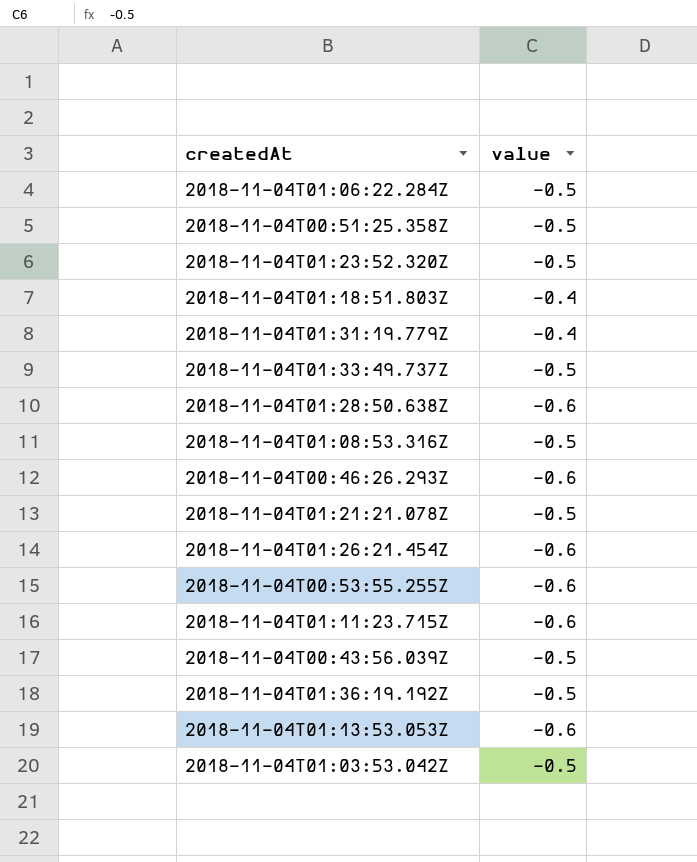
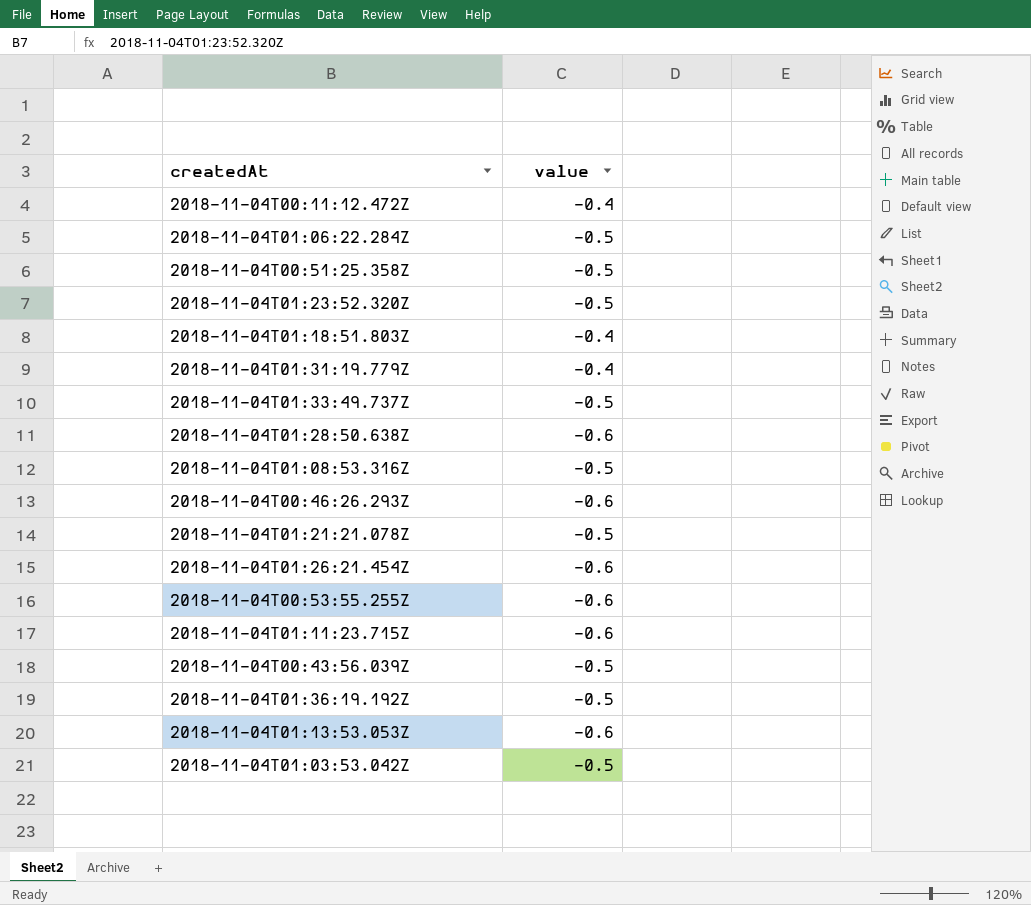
row 2018-11-04T00:11:12.472Z: none -> -0.4

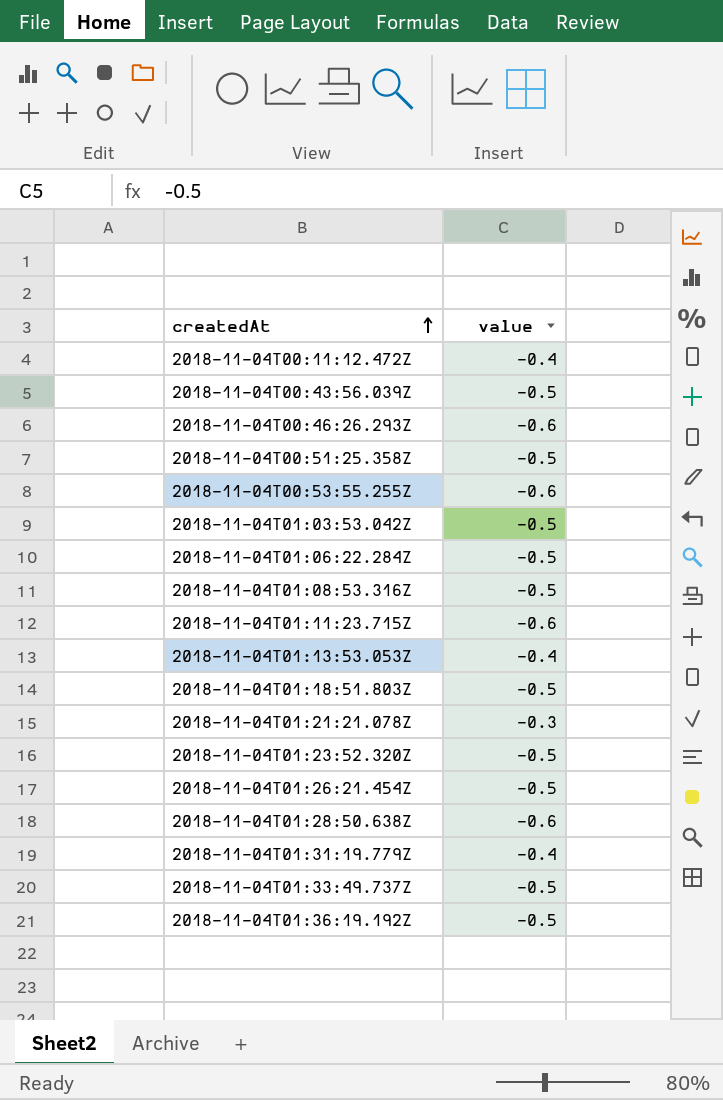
row order: none -> createdAt ascending
2018-11-04T01:13:53.053Z | value: -0.6 -> -0.4
2018-11-04T01:18:51.803Z | value: -0.4 -> -0.5
2018-11-04T01:21:21.078Z | value: -0.5 -> -0.3
2018-11-04T01:26:21.454Z | value: -0.6 -> -0.5

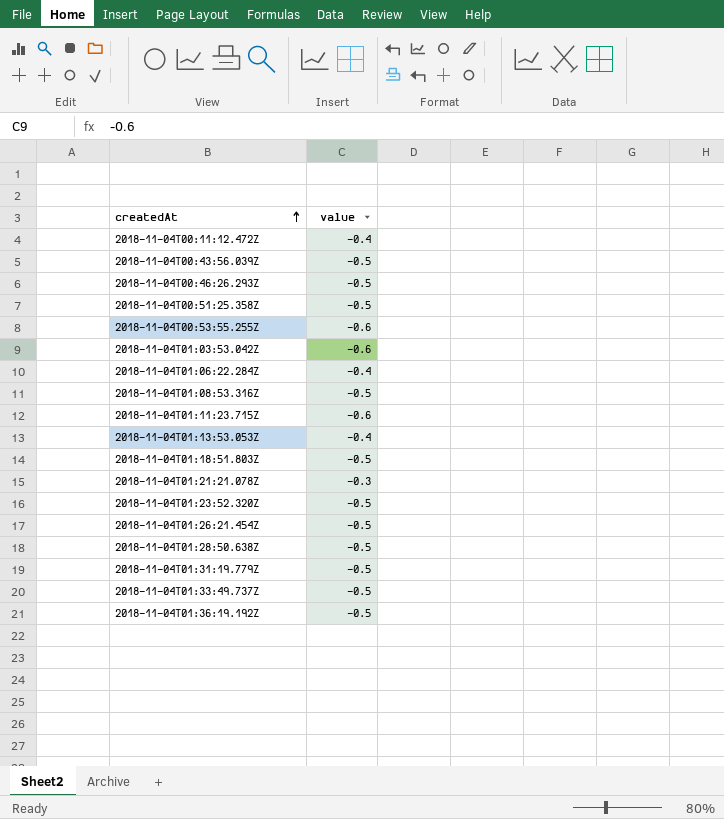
2018-11-04T00:46:26.293Z | value: -0.6 -> -0.5
2018-11-04T01:03:53.042Z | value: -0.5 -> -0.6
2018-11-04T01:06:22.284Z | value: -0.5 -> -0.4
2018-11-04T01:28:50.638Z | value: -0.6 -> -0.5
2018-11-04T01:31:19.779Z | value: -0.4 -> -0.5

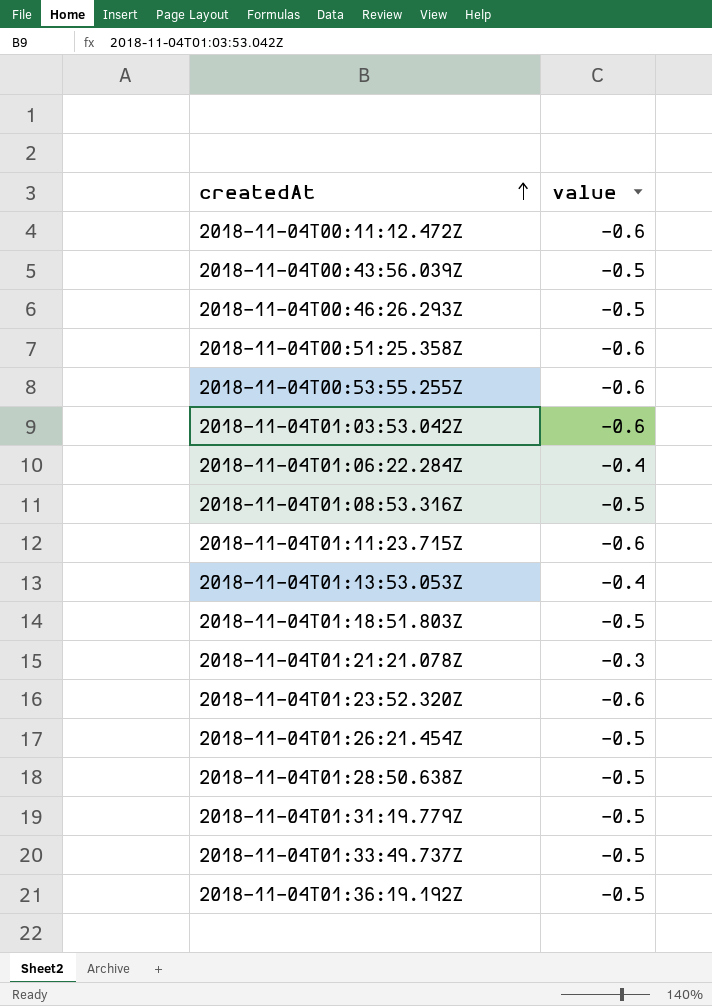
2018-11-04T00:11:12.472Z | value: -0.4 -> -0.6
2018-11-04T00:51:25.358Z | value: -0.5 -> -0.6
2018-11-04T01:23:52.320Z | value: -0.5 -> -0.6

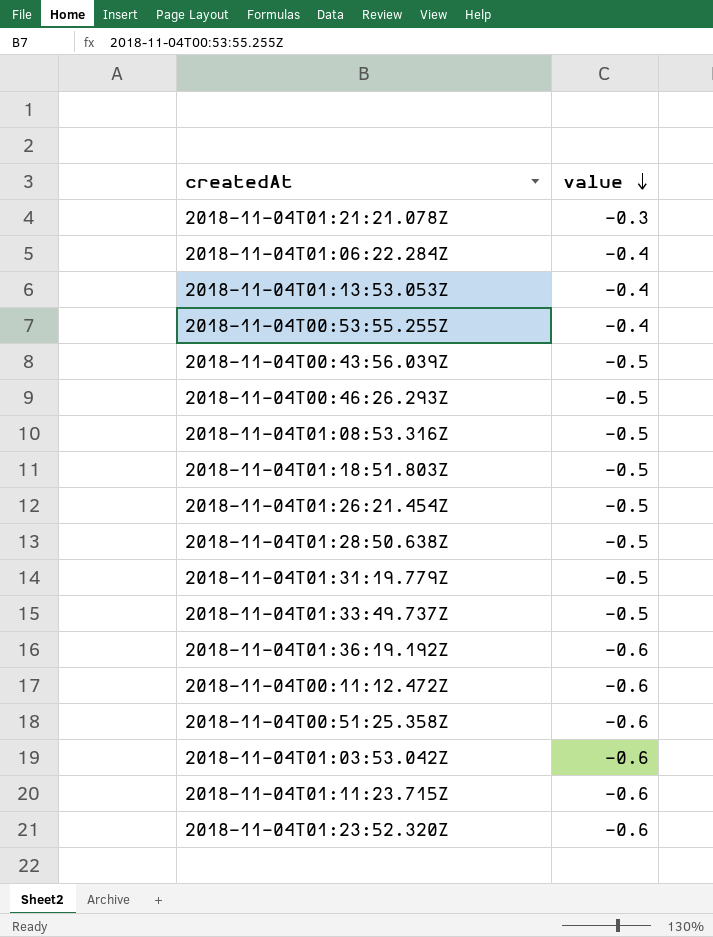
row order: createdAt ascending -> value descending
2018-11-04T00:53:55.255Z | value: -0.6 -> -0.4
2018-11-04T01:36:19.192Z | value: -0.5 -> -0.6

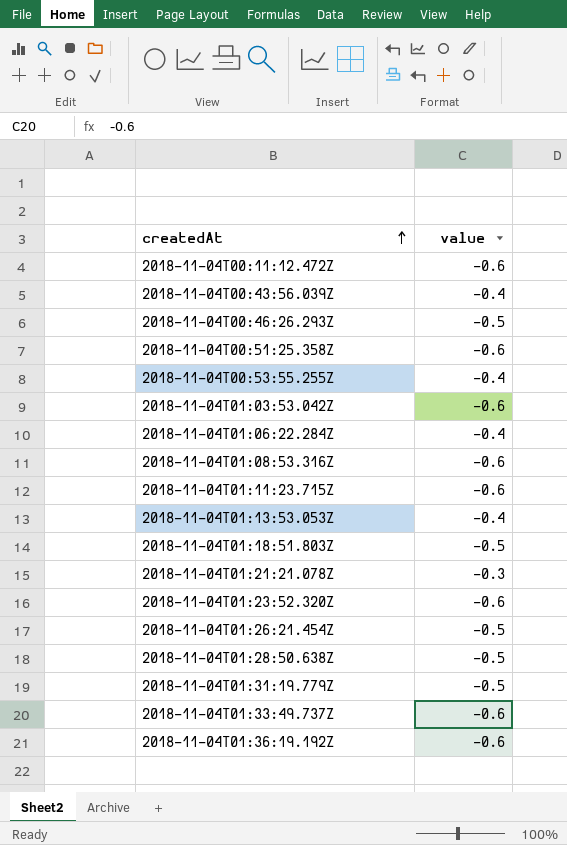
row order: value descending -> createdAt ascending
2018-11-04T00:43:56.039Z | value: -0.5 -> -0.4
2018-11-04T01:08:53.316Z | value: -0.5 -> -0.6
2018-11-04T01:33:49.737Z | value: -0.5 -> -0.6

